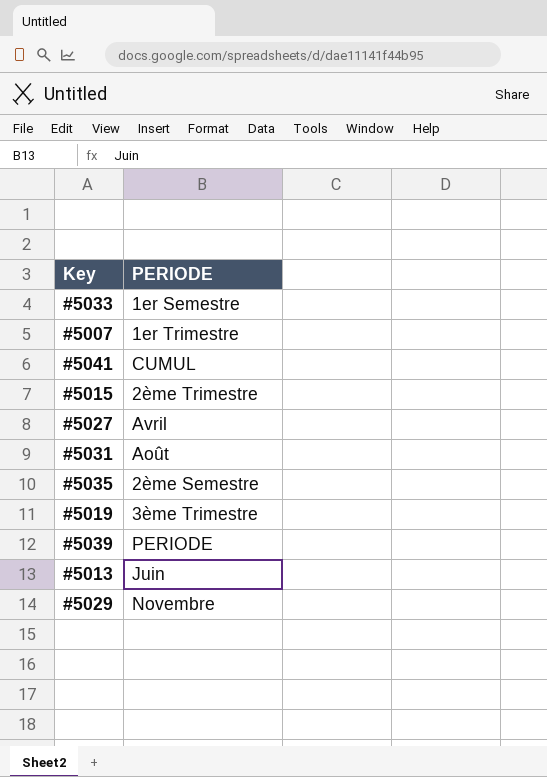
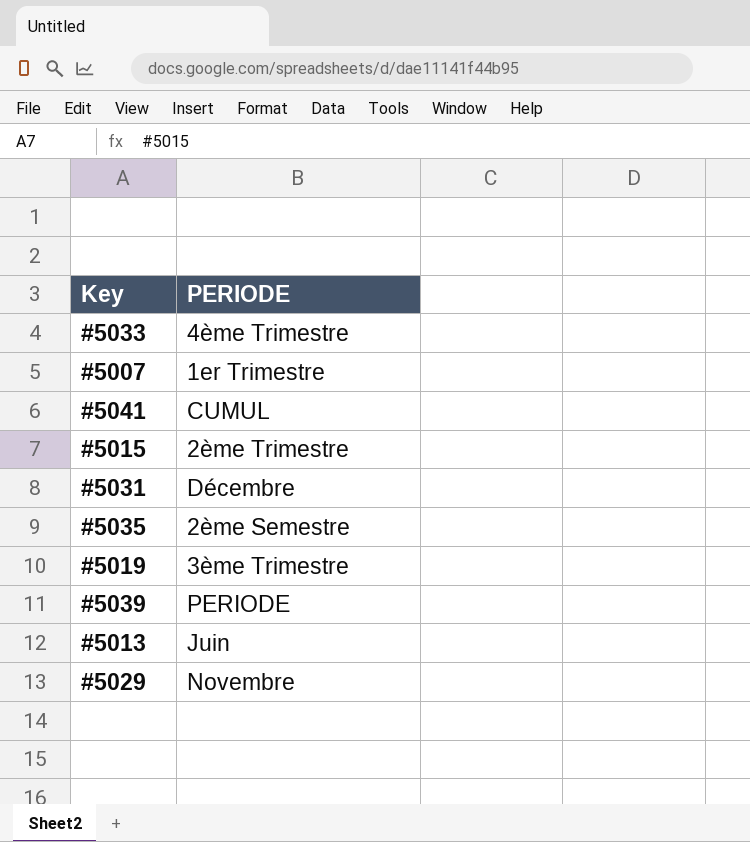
row #5027: Avril -> none
#5033 | PERIODE: 1er Semestre -> 4ème Trimestre
#5031 | PERIODE: Août -> Décembre

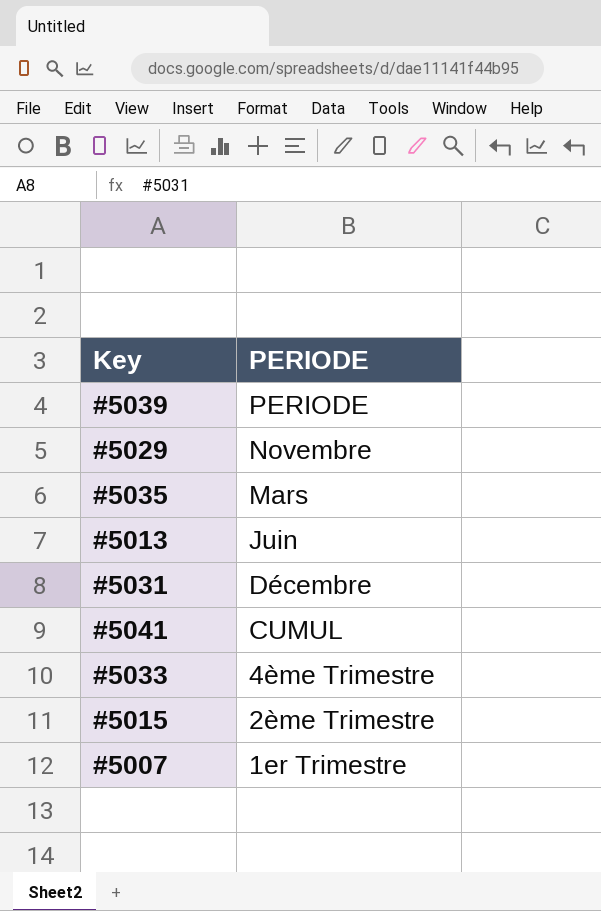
row order: none -> PERIODE descending
row #5019: 3ème Trimestre -> none
#5035 | PERIODE: 2ème Semestre -> Mars

